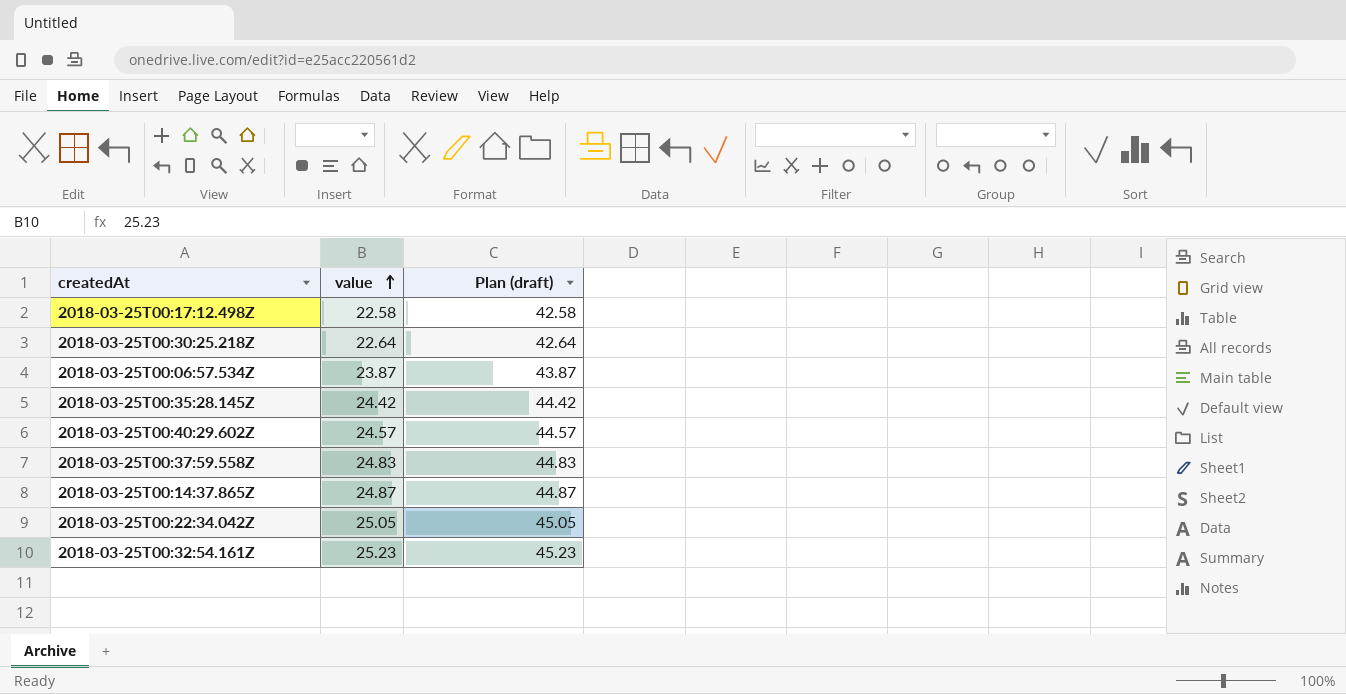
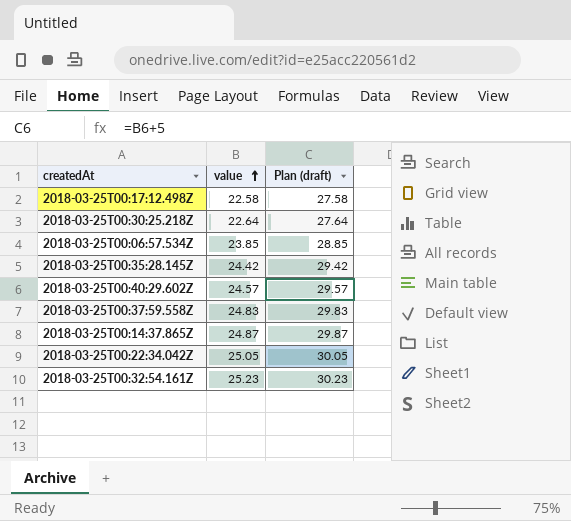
column Plan (draft) | formula: [value] + 20 -> [value] + 5
2018-03-25T00:06:57.534Z | value: 23.87 -> 23.85

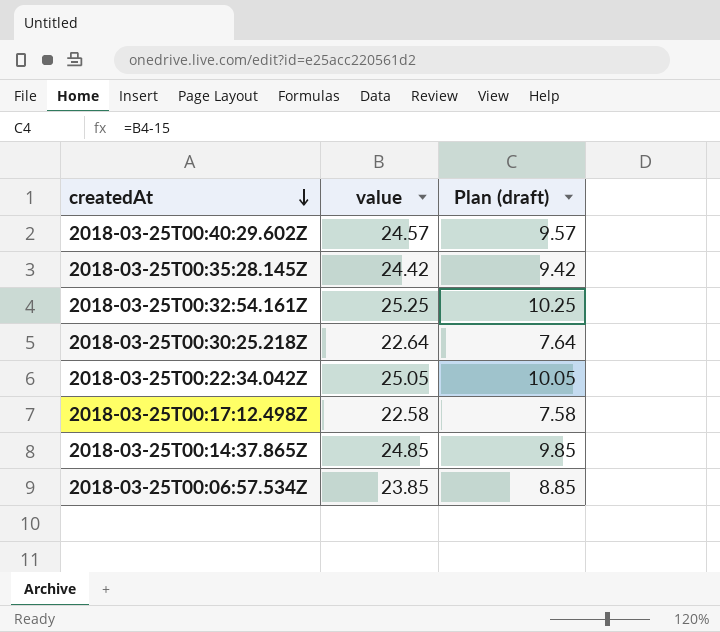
row order: value ascending -> createdAt descending
column Plan (draft) | formula: [value] + 5 -> [value] - 15
row 2018-03-25T00:37:59.558Z: 24.83 | 29.83 -> none
2018-03-25T00:32:54.161Z | value: 25.23 -> 25.25
2018-03-25T00:14:37.865Z | value: 24.87 -> 24.85

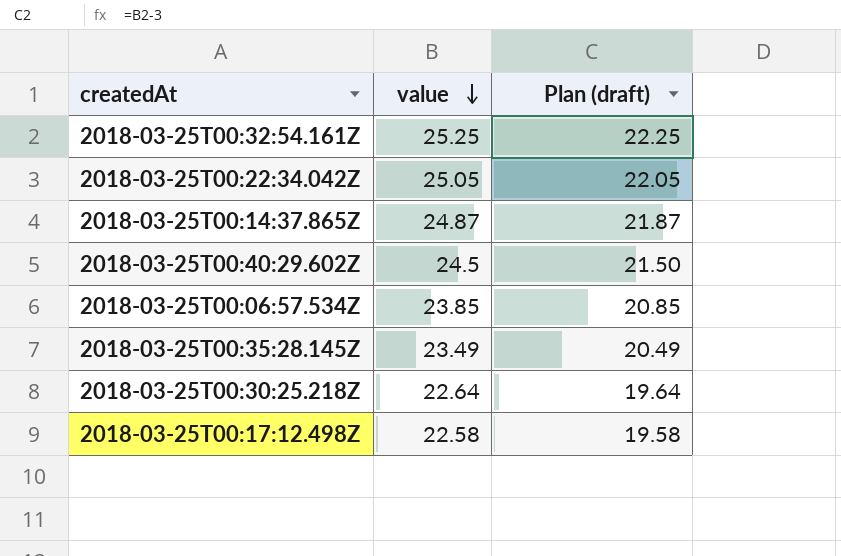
row order: createdAt descending -> value descending
column Plan (draft) | formula: [value] - 15 -> [value] - 3
2018-03-25T00:14:37.865Z | value: 24.85 -> 24.87
2018-03-25T00:40:29.602Z | value: 24.57 -> 24.5
2018-03-25T00:35:28.145Z | value: 24.42 -> 23.49

